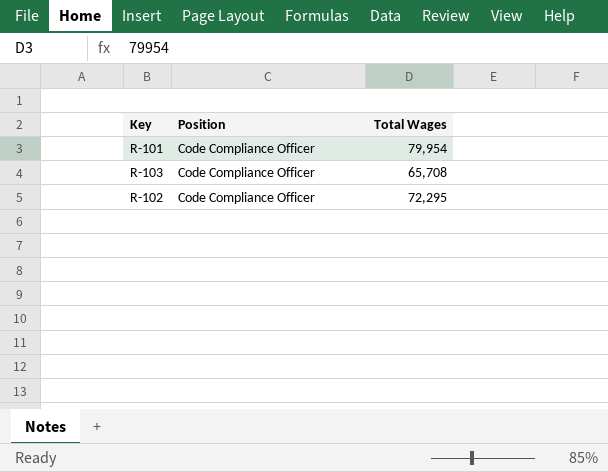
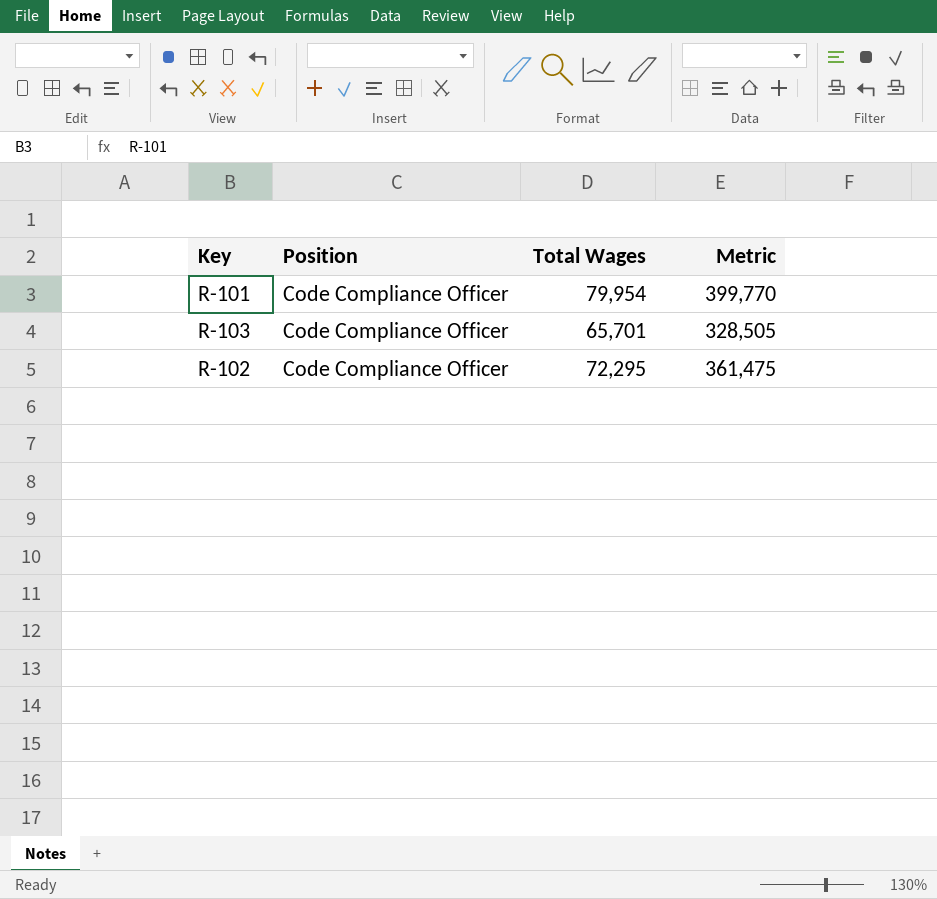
column Metric | formula: none -> [Total Wages] * 5
R-103 | Total Wages: 65,708 -> 65,701

